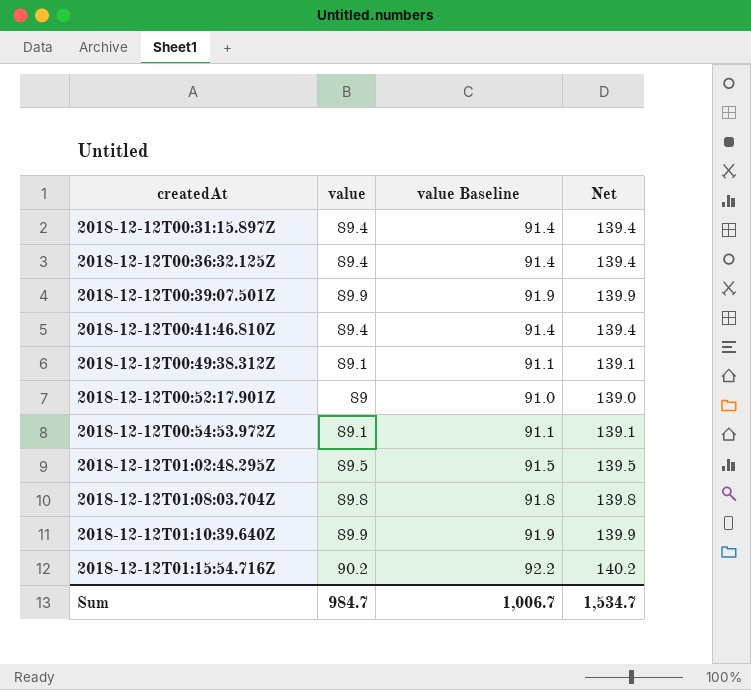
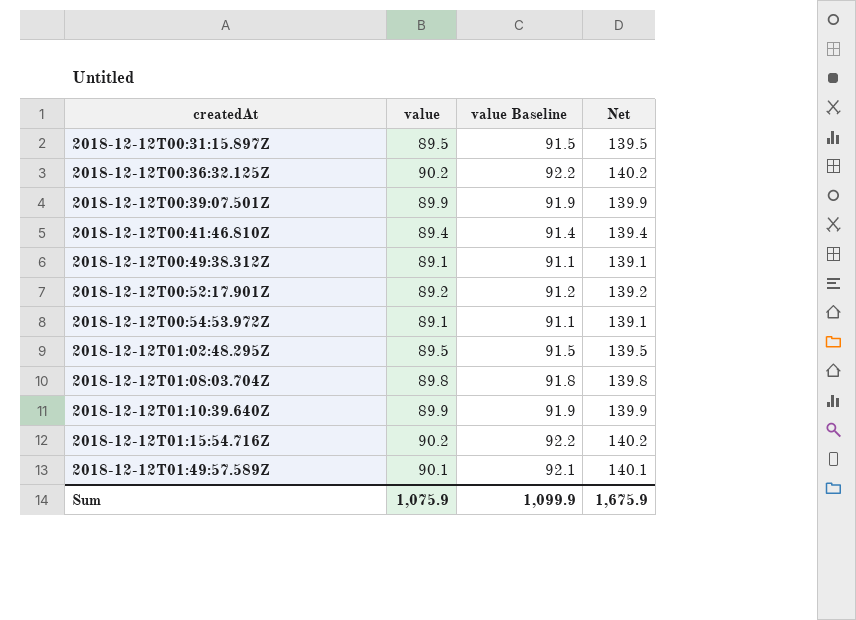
2018-12-12T00:31:15.897Z | value: 89.4 -> 89.5
2018-12-12T00:31:15.897Z | value Baseline: 91.4 -> 91.5
2018-12-12T00:31:15.897Z | Net: 139.4 -> 139.5
2018-12-12T00:36:32.125Z | value: 89.4 -> 90.2
2018-12-12T00:36:32.125Z | value Baseline: 91.4 -> 92.2
2018-12-12T00:36:32.125Z | Net: 139.4 -> 140.2
2018-12-12T00:52:17.901Z | value: 89 -> 89.2
2018-12-12T00:52:17.901Z | value Baseline: 91.0 -> 91.2
2018-12-12T00:52:17.901Z | Net: 139.0 -> 139.2
row 2018-12-12T01:49:57.589Z: none -> 90.1 | 92.1 | 140.1
Sum | value: 984.7 -> 1,075.9
Sum | value Baseline: 1,006.7 -> 1,099.9
Sum | Net: 1,534.7 -> 1,675.9

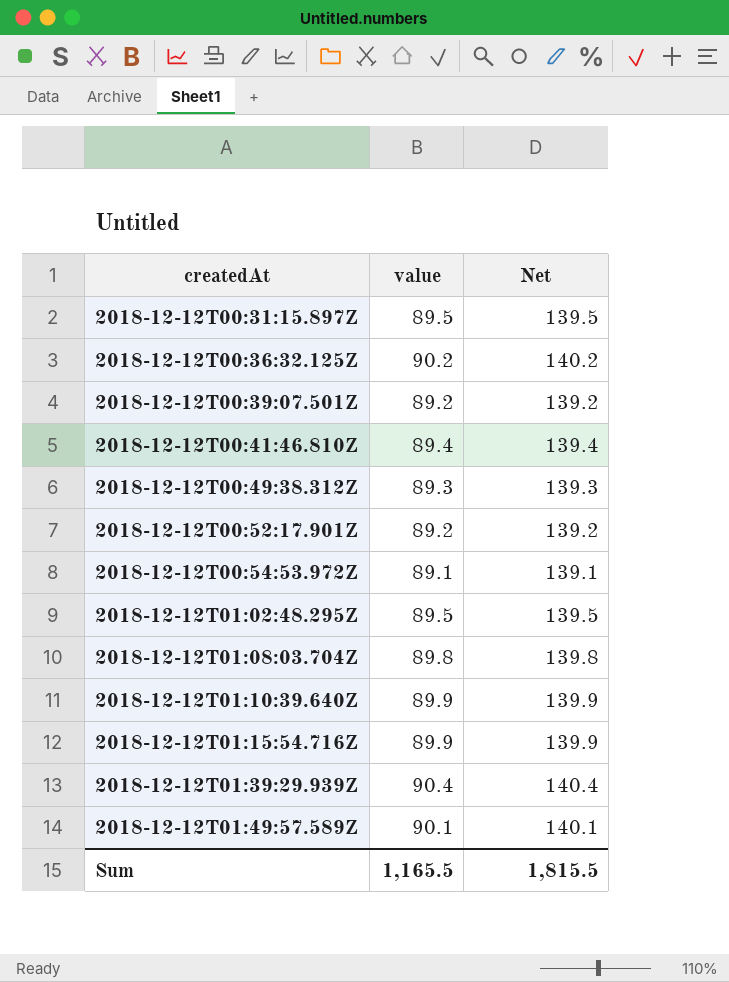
column value Baseline | formula: [value] + 2 -> none
2018-12-12T00:39:07.501Z | value: 89.9 -> 89.2
2018-12-12T00:39:07.501Z | Net: 139.9 -> 139.2
2018-12-12T00:49:38.312Z | value: 89.1 -> 89.3
2018-12-12T00:49:38.312Z | Net: 139.1 -> 139.3
2018-12-12T01:15:54.716Z | value: 90.2 -> 89.9
2018-12-12T01:15:54.716Z | Net: 140.2 -> 139.9
row 2018-12-12T01:39:29.939Z: none -> 90.4 | 140.4
Sum | value: 1,075.9 -> 1,165.5
Sum | Net: 1,675.9 -> 1,815.5

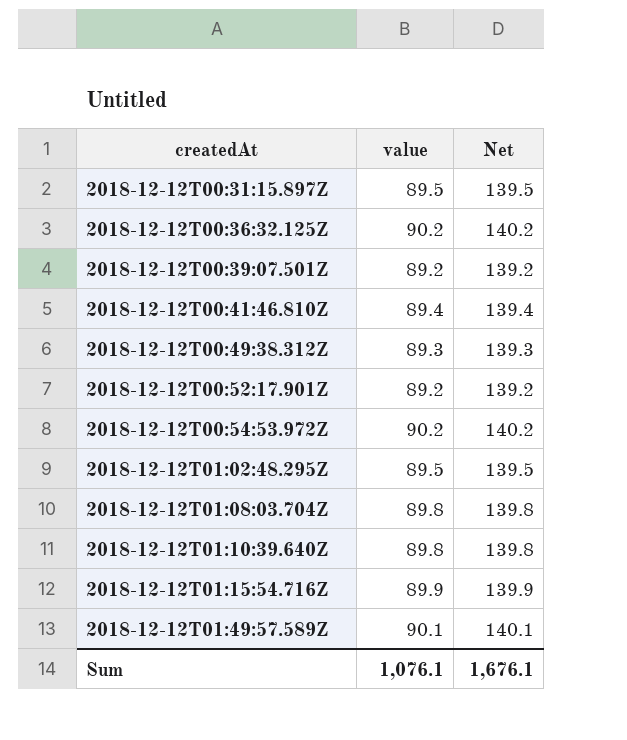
row 2018-12-12T01:39:29.939Z: 90.4 | 140.4 -> none
2018-12-12T00:54:53.972Z | value: 89.1 -> 90.2
2018-12-12T00:54:53.972Z | Net: 139.1 -> 140.2
2018-12-12T01:10:39.640Z | value: 89.9 -> 89.8
2018-12-12T01:10:39.640Z | Net: 139.9 -> 139.8
Sum | value: 1,165.5 -> 1,076.1
Sum | Net: 1,815.5 -> 1,676.1

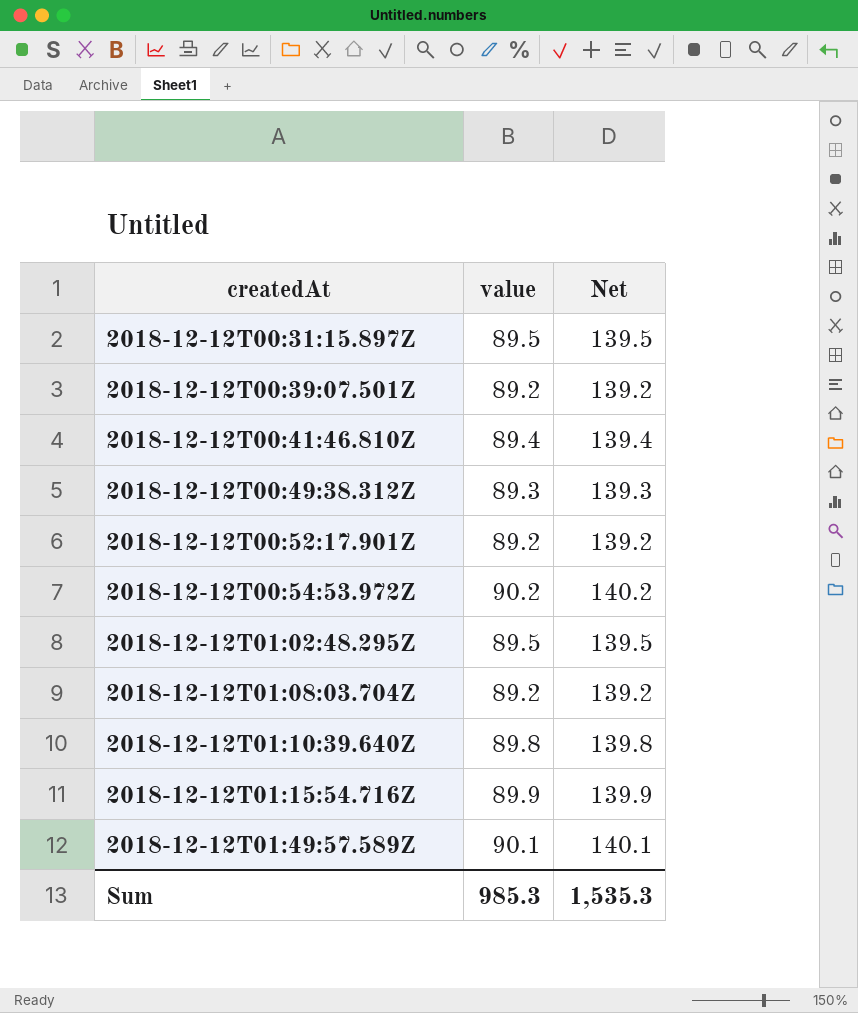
row 2018-12-12T00:36:32.125Z: 90.2 | 140.2 -> none
2018-12-12T01:08:03.704Z | value: 89.8 -> 89.2
2018-12-12T01:08:03.704Z | Net: 139.8 -> 139.2
Sum | value: 1,076.1 -> 985.3
Sum | Net: 1,676.1 -> 1,535.3

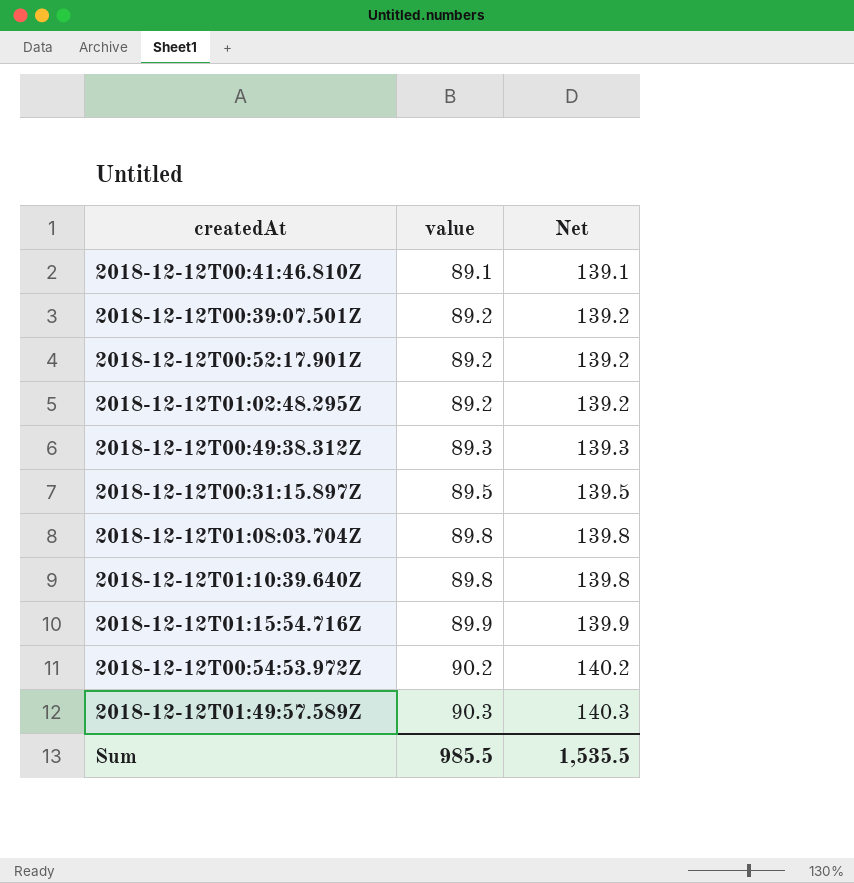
row order: createdAt ascending -> value ascending
2018-12-12T00:41:46.810Z | value: 89.4 -> 89.1
2018-12-12T00:41:46.810Z | Net: 139.4 -> 139.1
2018-12-12T01:02:48.295Z | value: 89.5 -> 89.2
2018-12-12T01:02:48.295Z | Net: 139.5 -> 139.2
2018-12-12T01:08:03.704Z | value: 89.2 -> 89.8
2018-12-12T01:08:03.704Z | Net: 139.2 -> 139.8
2018-12-12T01:49:57.589Z | value: 90.1 -> 90.3
2018-12-12T01:49:57.589Z | Net: 140.1 -> 140.3
Sum | value: 985.3 -> 985.5
Sum | Net: 1,535.3 -> 1,535.5

